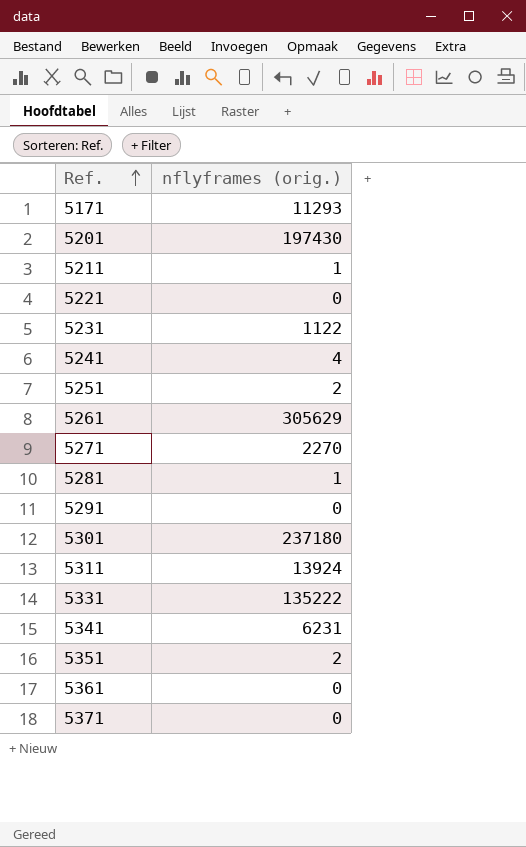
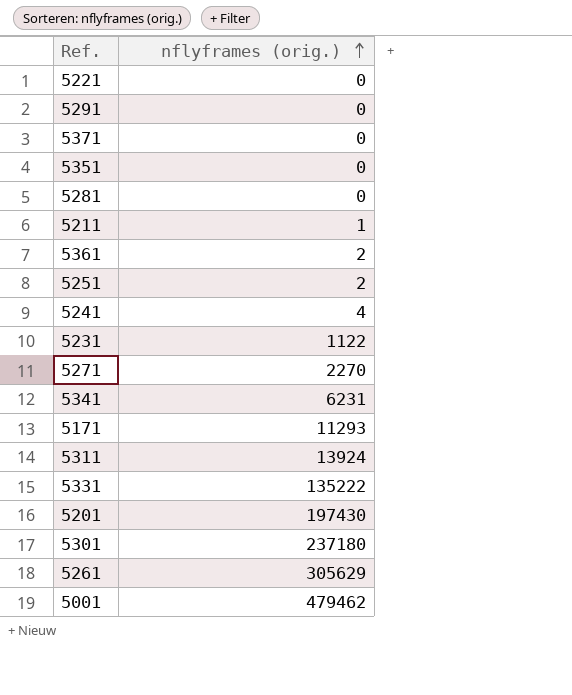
row order: Ref. ascending -> nflyframes (orig.) ascending
5351 | nflyframes (orig.): 2 -> 0
5281 | nflyframes (orig.): 1 -> 0
5361 | nflyframes (orig.): 0 -> 2
row 5001: none -> 479462

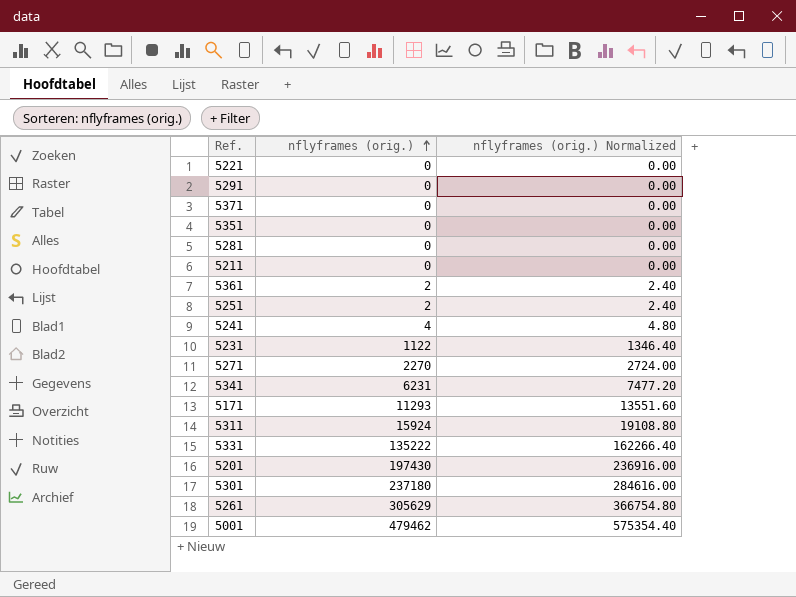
column nflyframes (orig.) Normalized | formula: none -> [nflyframes (orig.)] * 1.2
5211 | nflyframes (orig.): 1 -> 0
5311 | nflyframes (orig.): 13924 -> 15924

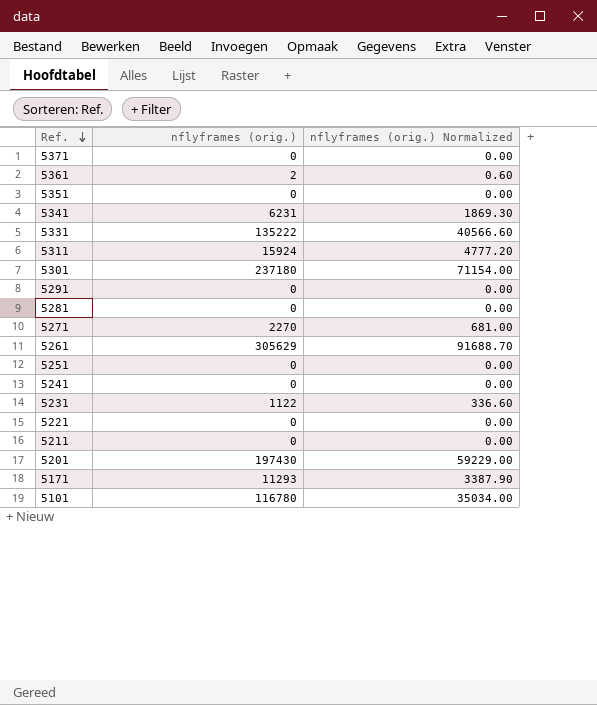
row order: nflyframes (orig.) ascending -> Ref. descending
column nflyframes (orig.) Normalized | formula: [nflyframes (orig.)] * 1.2 -> [nflyframes (orig.)] * 0.3
row 5001: 479462 | 575354.40 -> none
5251 | nflyframes (orig.): 2 -> 0
5241 | nflyframes (orig.): 4 -> 0
row 5101: none -> 116780 | 35034.00

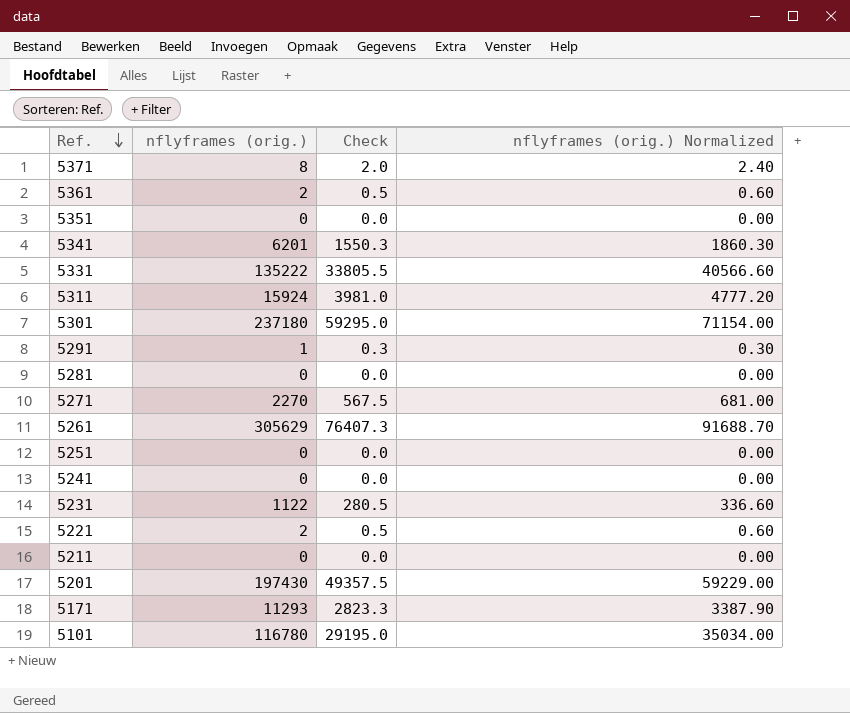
column Check | formula: none -> [nflyframes (orig.)] * 0.25
5371 | nflyframes (orig.): 0 -> 8
5371 | nflyframes (orig.) Normalized: 0.00 -> 2.40
5341 | nflyframes (orig.): 6231 -> 6201
5341 | nflyframes (orig.) Normalized: 1869.30 -> 1860.30
5291 | nflyframes (orig.): 0 -> 1
5291 | nflyframes (orig.) Normalized: 0.00 -> 0.30
5221 | nflyframes (orig.): 0 -> 2
5221 | nflyframes (orig.) Normalized: 0.00 -> 0.60

